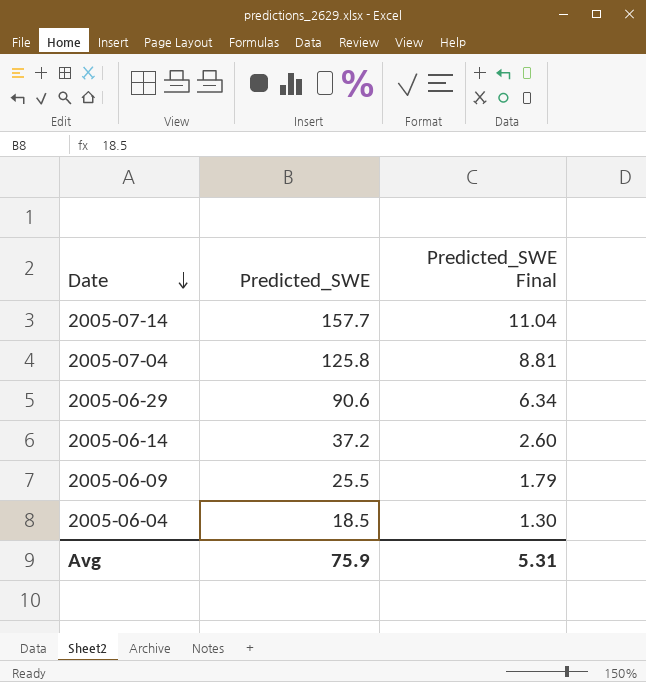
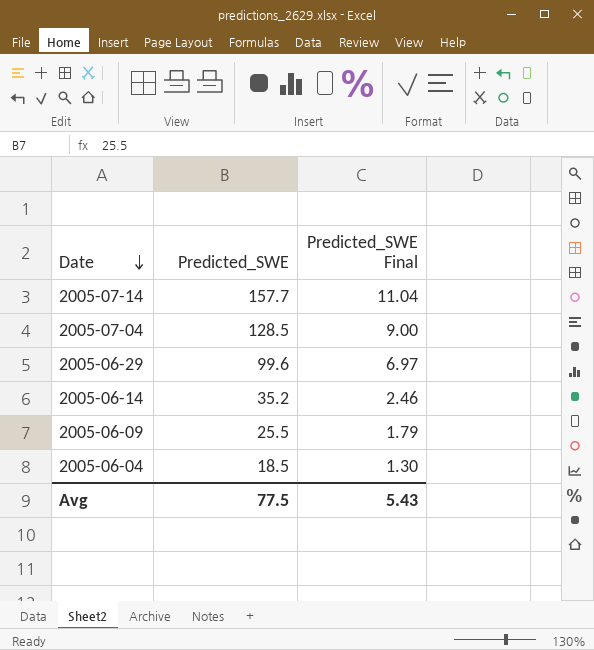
2005-07-04 | Predicted_SWE: 125.8 -> 128.5
2005-07-04 | Predicted_SWE Final: 8.81 -> 9.00
2005-06-29 | Predicted_SWE: 90.6 -> 99.6
2005-06-29 | Predicted_SWE Final: 6.34 -> 6.97
2005-06-14 | Predicted_SWE: 37.2 -> 35.2
2005-06-14 | Predicted_SWE Final: 2.60 -> 2.46
Avg | Predicted_SWE: 75.9 -> 77.5
Avg | Predicted_SWE Final: 5.31 -> 5.43

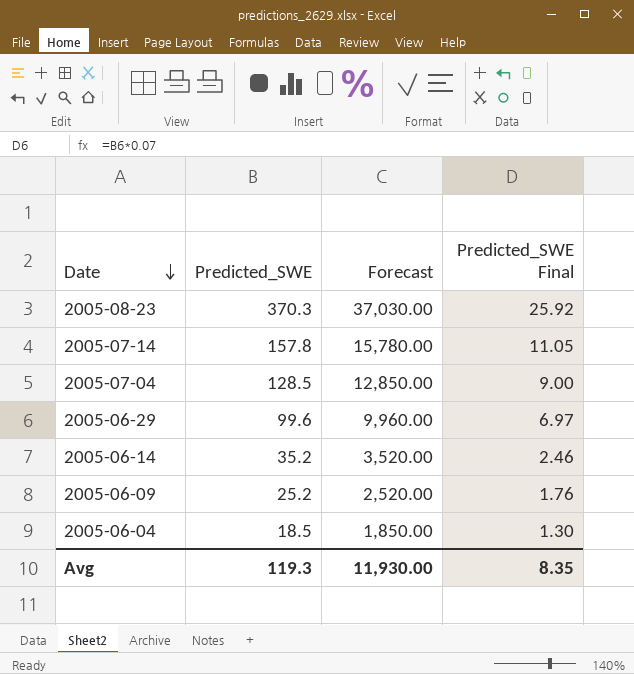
column Forecast | formula: none -> [Predicted_SWE] * 100
row 2005-08-23: none -> 370.3 | 37,030.00 | 25.92
2005-07-14 | Predicted_SWE: 157.7 -> 157.8
2005-07-14 | Predicted_SWE Final: 11.04 -> 11.05
2005-06-09 | Predicted_SWE: 25.5 -> 25.2
2005-06-09 | Predicted_SWE Final: 1.79 -> 1.76
Avg | Predicted_SWE: 77.5 -> 119.3
Avg | Predicted_SWE Final: 5.43 -> 8.35

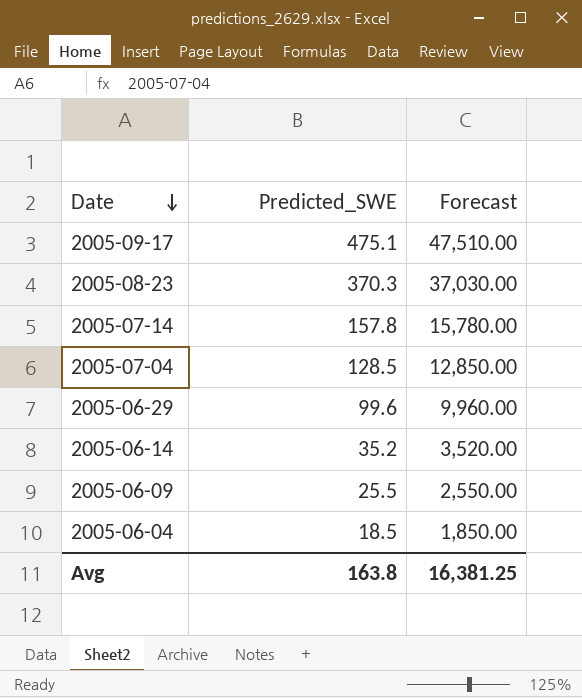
column Predicted_SWE Final | formula: [Predicted_SWE] * 0.07 -> none
row 2005-09-17: none -> 475.1 | 47,510.00
2005-06-09 | Predicted_SWE: 25.2 -> 25.5
2005-06-09 | Forecast: 2,520.00 -> 2,550.00
Avg | Predicted_SWE: 119.3 -> 163.8
Avg | Forecast: 11,930.00 -> 16,381.25

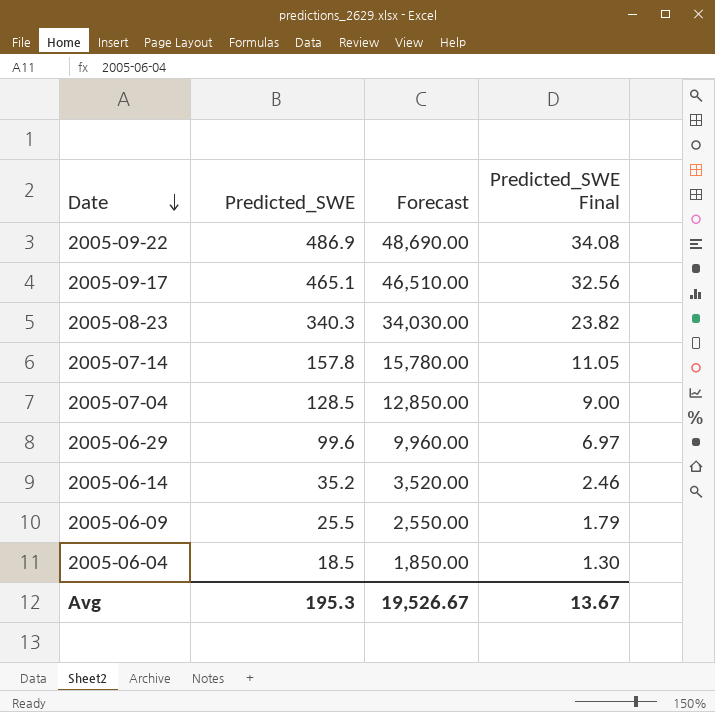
column Predicted_SWE Final | formula: none -> [Predicted_SWE] * 0.07
row 2005-09-22: none -> 486.9 | 48,690.00 | 34.08
2005-09-17 | Predicted_SWE: 475.1 -> 465.1
2005-09-17 | Forecast: 47,510.00 -> 46,510.00
2005-08-23 | Predicted_SWE: 370.3 -> 340.3
2005-08-23 | Forecast: 37,030.00 -> 34,030.00
Avg | Predicted_SWE: 163.8 -> 195.3
Avg | Forecast: 16,381.25 -> 19,526.67

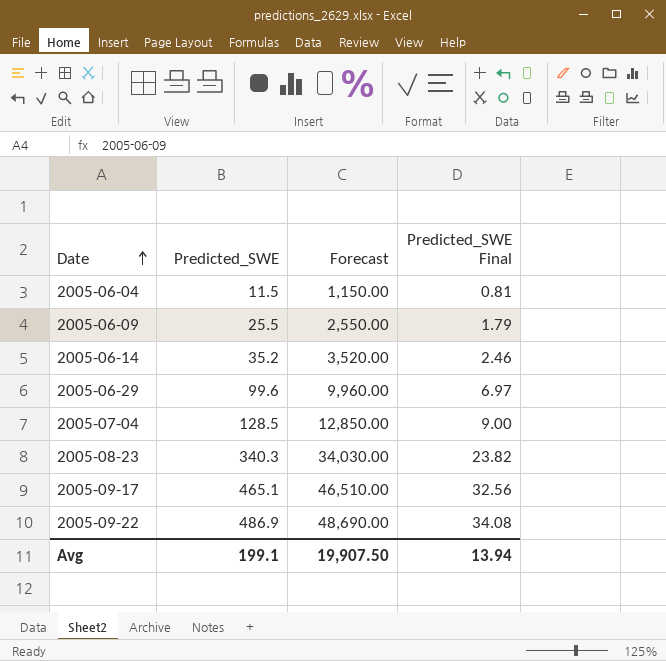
row order: Date descending -> Date ascending
row 2005-07-14: 157.8 | 15,780.00 | 11.05 -> none
2005-06-04 | Predicted_SWE: 18.5 -> 11.5
2005-06-04 | Forecast: 1,850.00 -> 1,150.00
2005-06-04 | Predicted_SWE Final: 1.30 -> 0.81
Avg | Predicted_SWE: 195.3 -> 199.1
Avg | Forecast: 19,526.67 -> 19,907.50
Avg | Predicted_SWE Final: 13.67 -> 13.94

